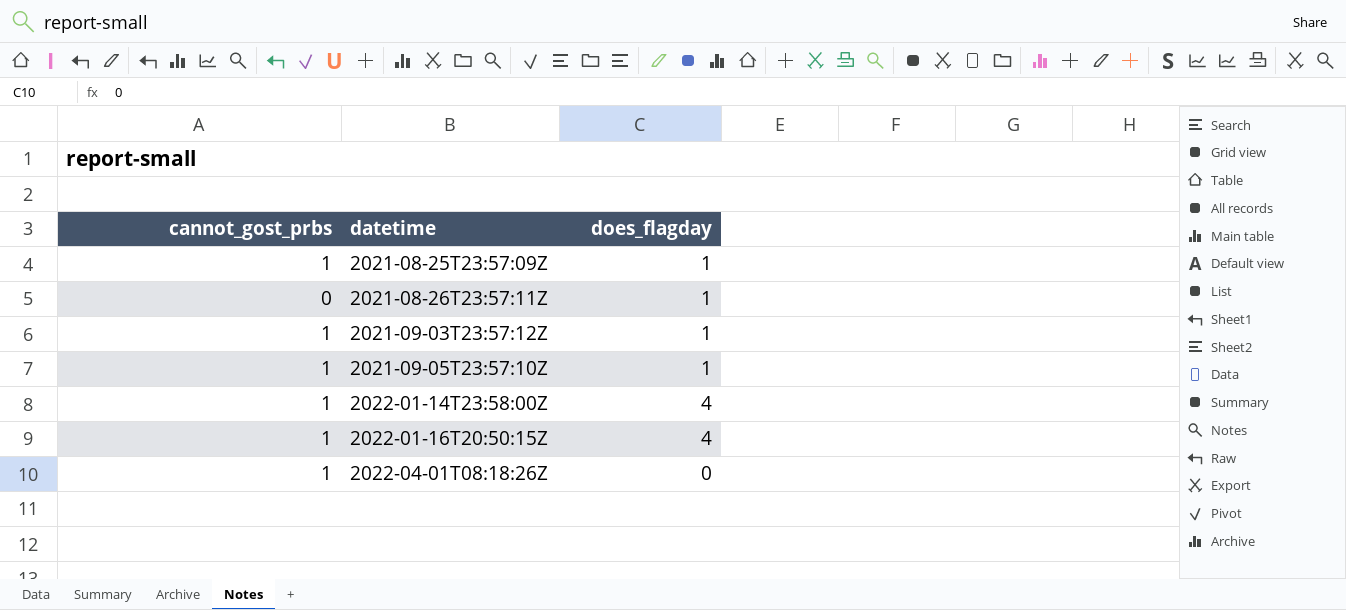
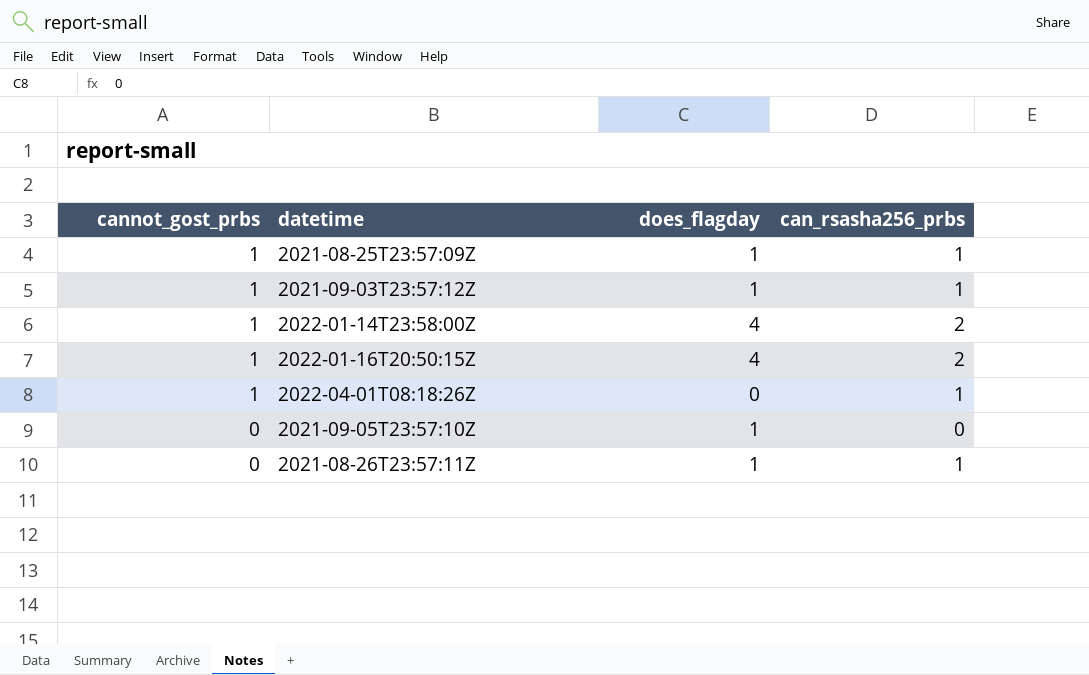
row order: datetime ascending -> cannot_gost_prbs descending
column can_rsasha256_prbs | position: none -> 4
2021-09-05T23:57:10Z | cannot_gost_prbs: 1 -> 0

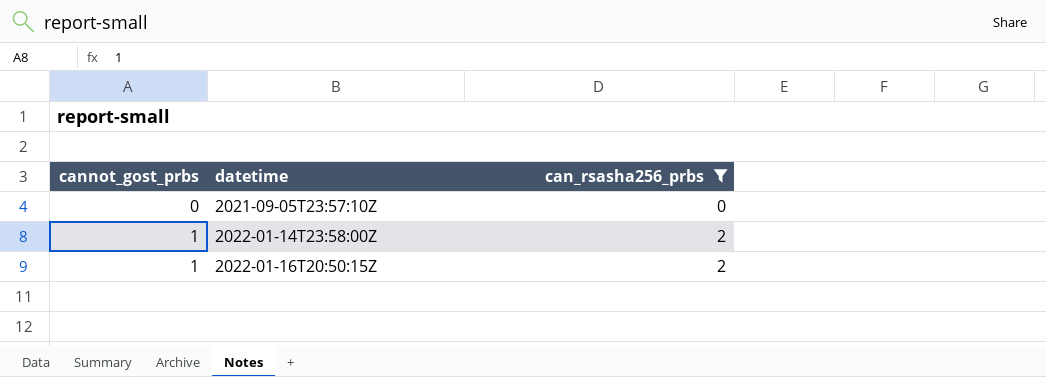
filter: none -> can_rsasha256_prbs != 1
row order: cannot_gost_prbs descending -> cannot_gost_prbs ascending
column does_flagday | position: 3 -> none

